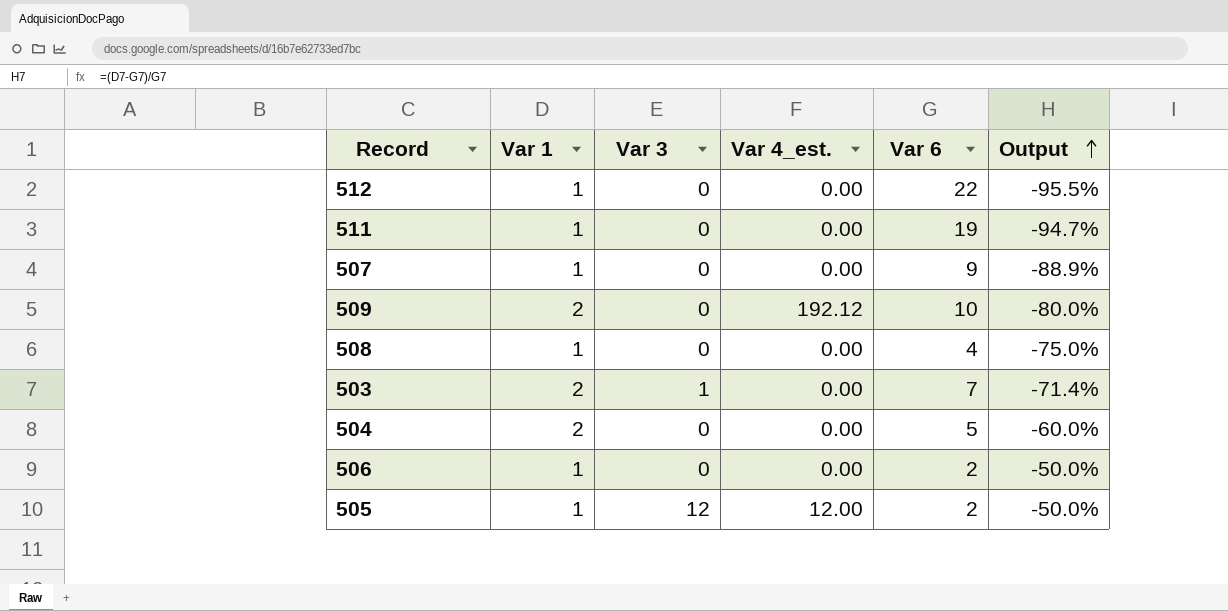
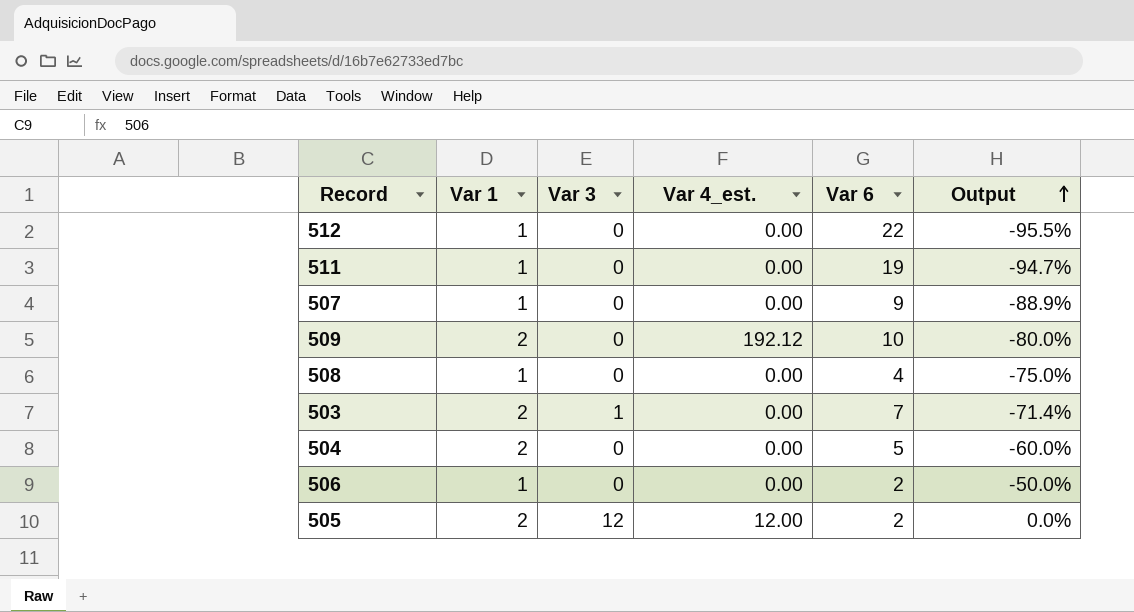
505 | Var 1: 1 -> 2
505 | Output: -50.0% -> 0.0%

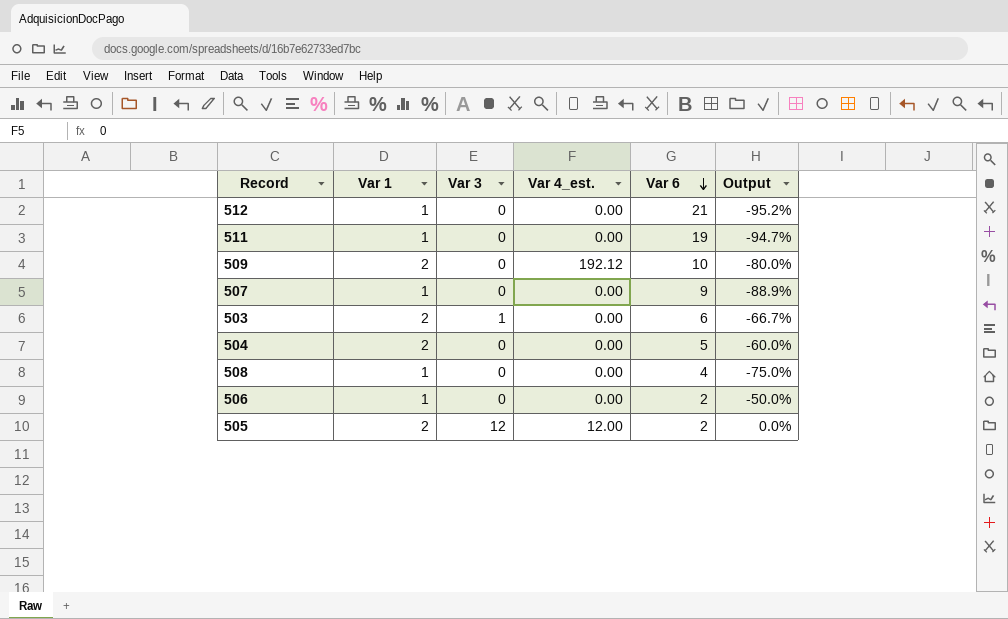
row order: Output ascending -> Var 6 descending
512 | Var 6: 22 -> 21
512 | Output: -95.5% -> -95.2%
503 | Var 6: 7 -> 6
503 | Output: -71.4% -> -66.7%

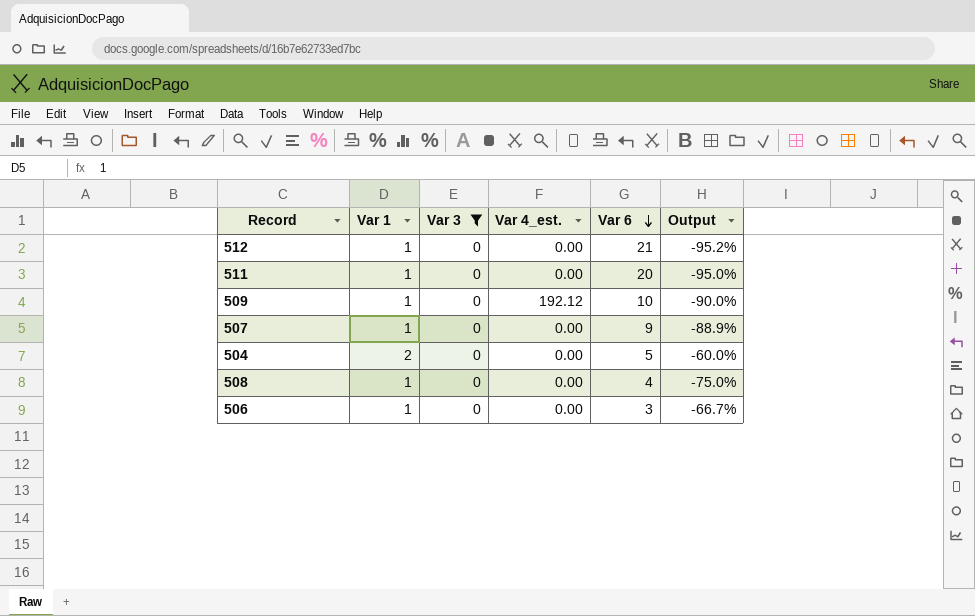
filter: none -> Var 3 = 0
511 | Var 6: 19 -> 20
511 | Output: -94.7% -> -95.0%
509 | Var 1: 2 -> 1
509 | Output: -80.0% -> -90.0%
506 | Var 6: 2 -> 3
506 | Output: -50.0% -> -66.7%

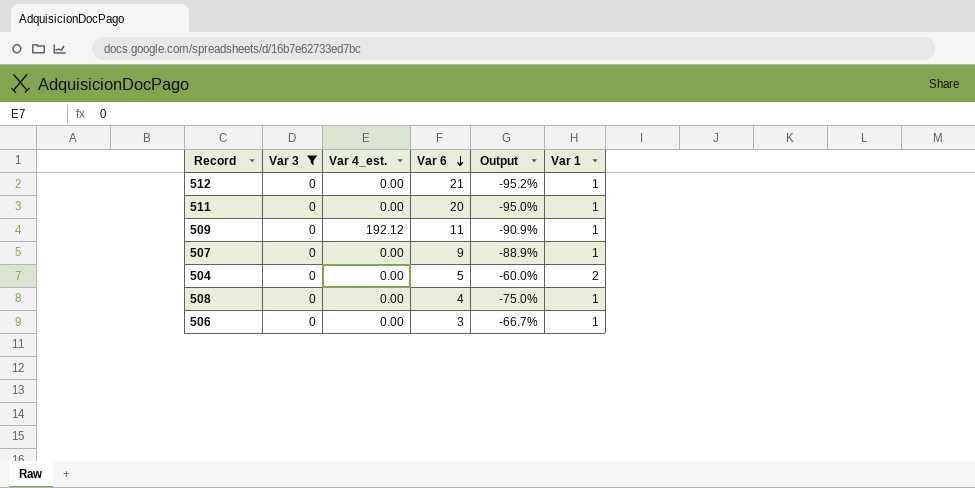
column Var 1 | position: 2 -> 6
509 | Var 6: 10 -> 11
509 | Output: -90.0% -> -90.9%

